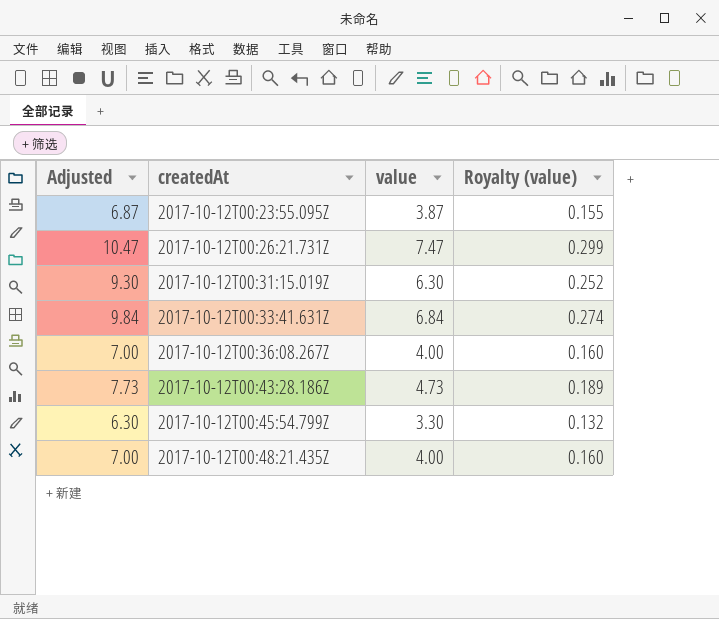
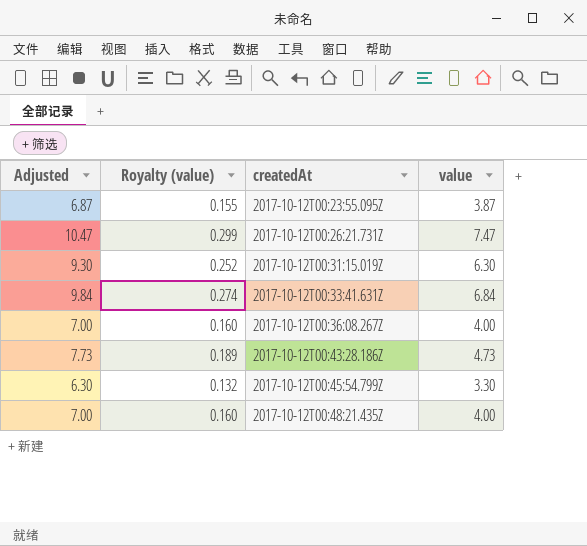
column Royalty (value) | position: 4 -> 2

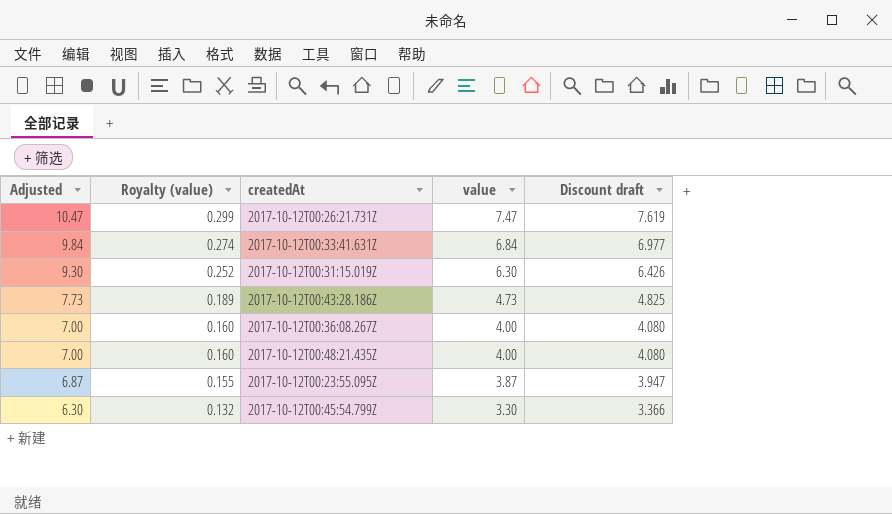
row order: createdAt ascending -> Adjusted descending
column Discount draft | formula: none -> [value] * 1.02

